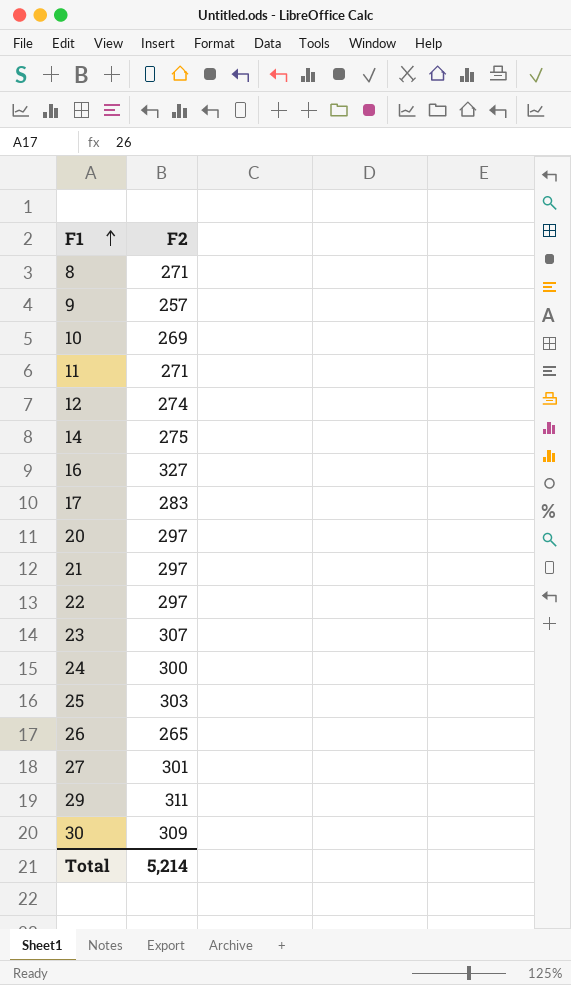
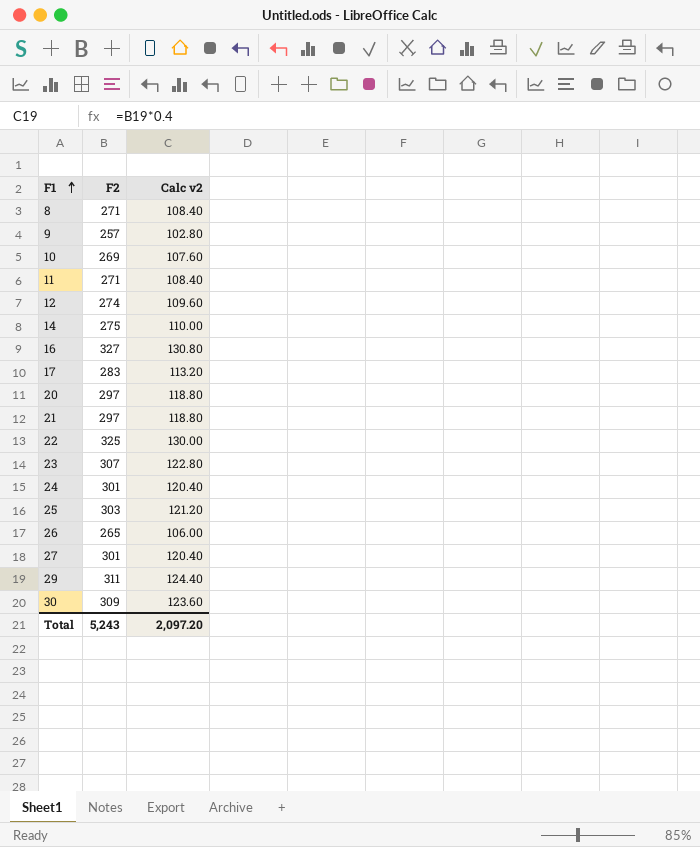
column Calc v2 | formula: none -> [F2] * 0.4
22 | F2: 297 -> 325
24 | F2: 300 -> 301
Total | F2: 5,214 -> 5,243

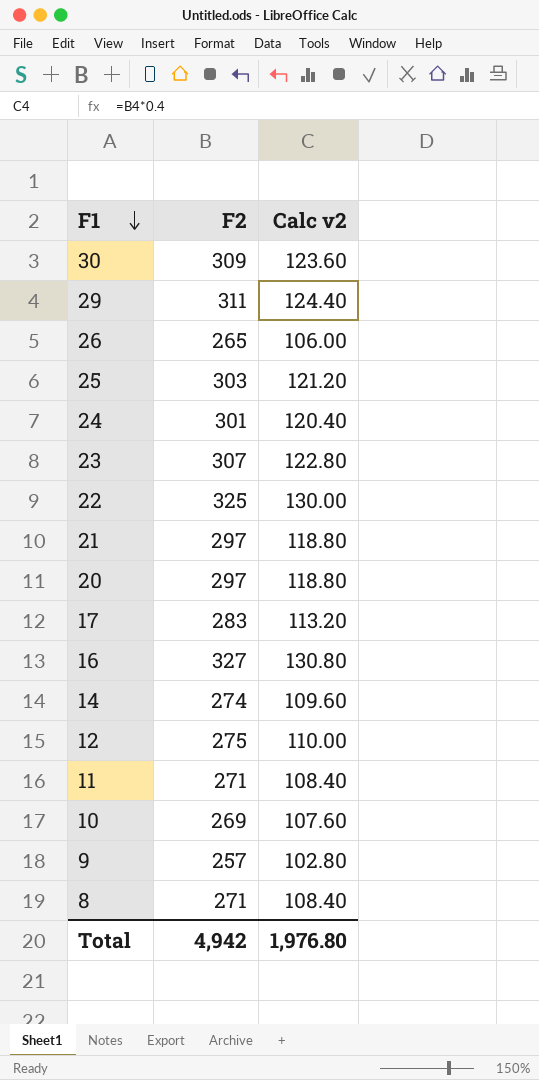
row order: F1 ascending -> F1 descending
row 27: 301 | 120.40 -> none
14 | F2: 275 -> 274
14 | Calc v2: 110.00 -> 109.60
12 | F2: 274 -> 275
12 | Calc v2: 109.60 -> 110.00
Total | F2: 5,243 -> 4,942
Total | Calc v2: 2,097.20 -> 1,976.80

